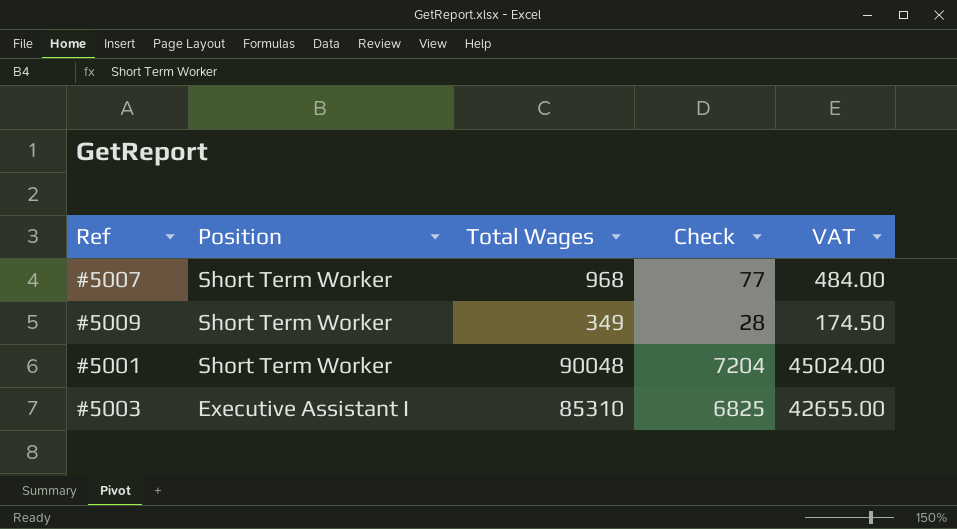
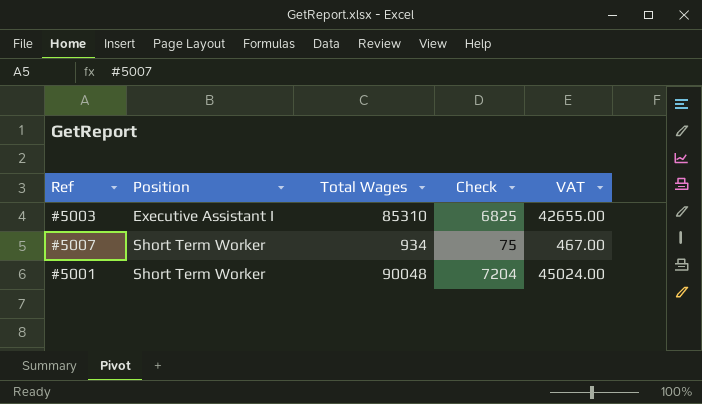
row order: Position descending -> Position ascending
row #5009: Short Term Worker | 349 | 28 | 174.50 -> none
#5007 | Total Wages: 968 -> 934
#5007 | Check: 77 -> 75
#5007 | VAT: 484.00 -> 467.00

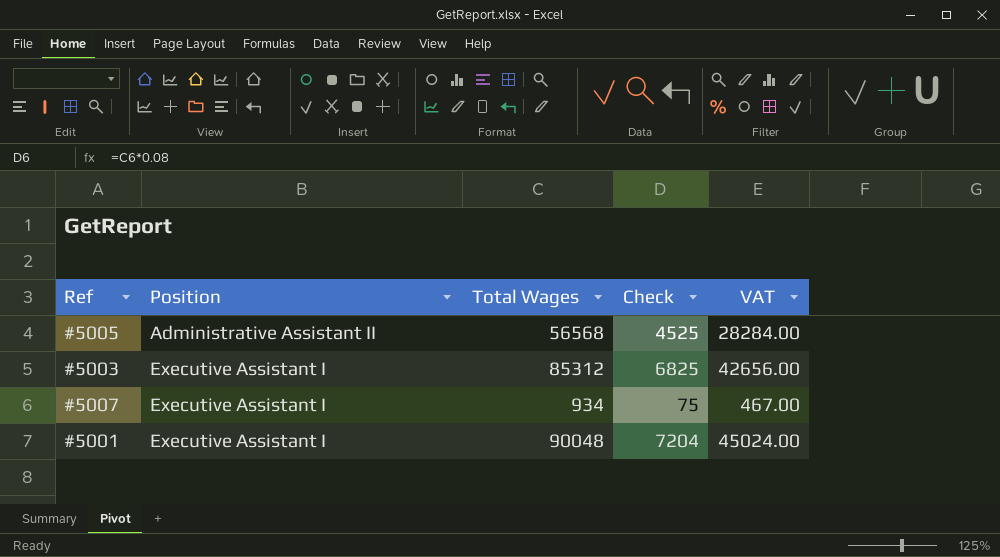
row #5005: none -> Administrative Assistant II | 56568 | 4525 | 28284.00
#5003 | Total Wages: 85310 -> 85312
#5003 | VAT: 42655.00 -> 42656.00
#5007 | Position: Short Term Worker -> Executive Assistant I
#5001 | Position: Short Term Worker -> Executive Assistant I

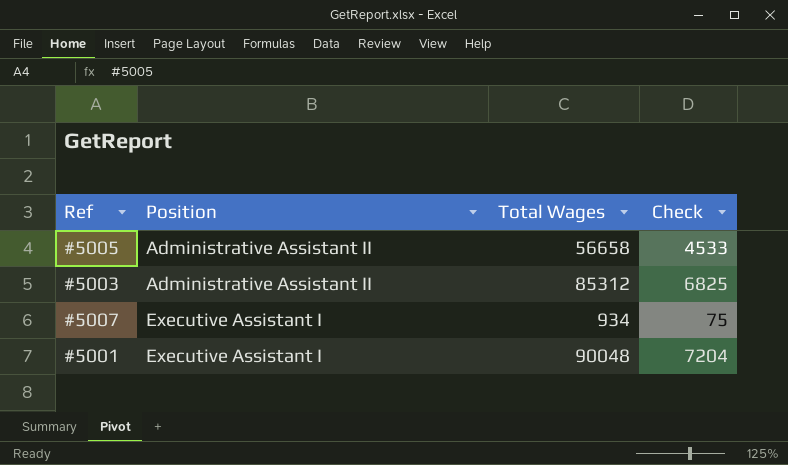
column VAT | formula: [Total Wages] * 0.5 -> none
#5005 | Total Wages: 56568 -> 56658
#5005 | Check: 4525 -> 4533
#5003 | Position: Executive Assistant I -> Administrative Assistant II

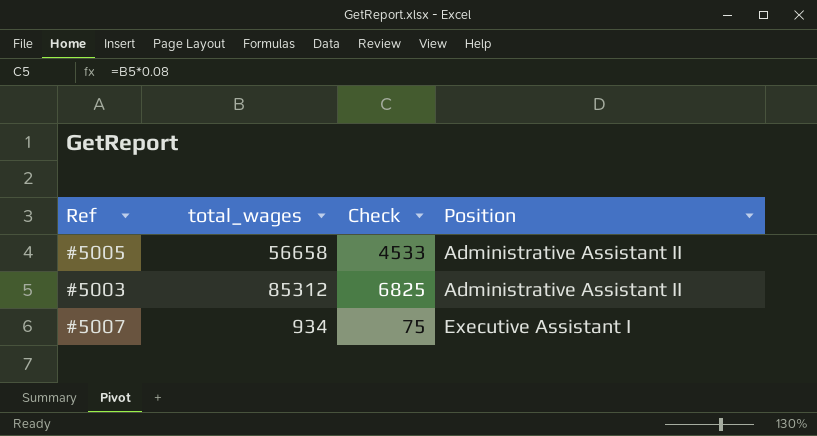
column name: Total Wages -> total_wages
column Position | position: 2 -> 4
row #5001: Executive Assistant I | 90048 | 7204 -> none

